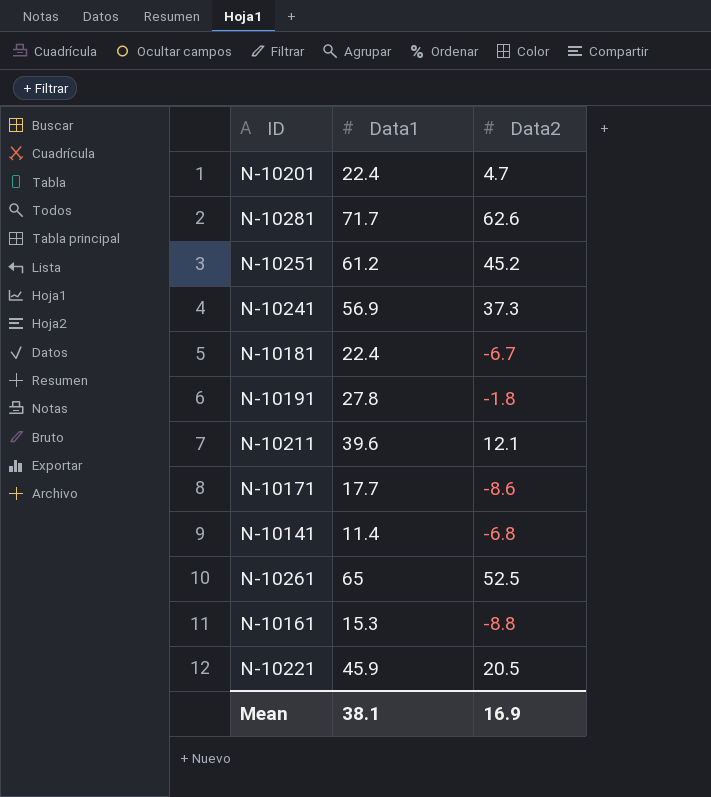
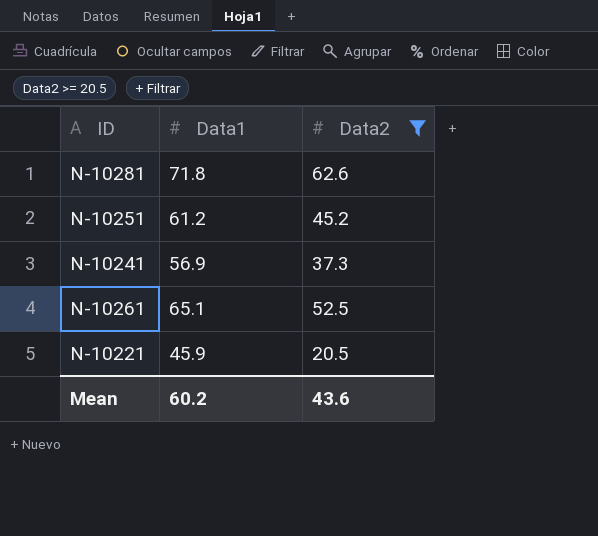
filter: none -> Data2 >= 20.5
N-10281 | Data1: 71.7 -> 71.8
N-10261 | Data1: 65 -> 65.1
Mean | Data1: 38.1 -> 60.2
Mean | Data2: 16.9 -> 43.6

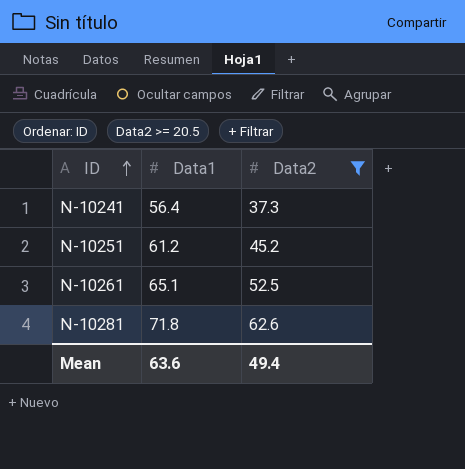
row order: none -> ID ascending
row N-10221: 45.9 | 20.5 -> none
N-10241 | Data1: 56.9 -> 56.4
Mean | Data1: 60.2 -> 63.6
Mean | Data2: 43.6 -> 49.4

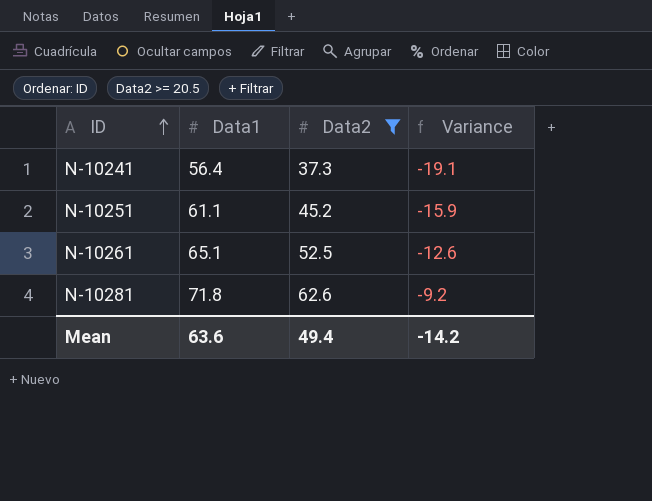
column Variance | formula: none -> [Data2] - [Data1]
N-10251 | Data1: 61.2 -> 61.1

